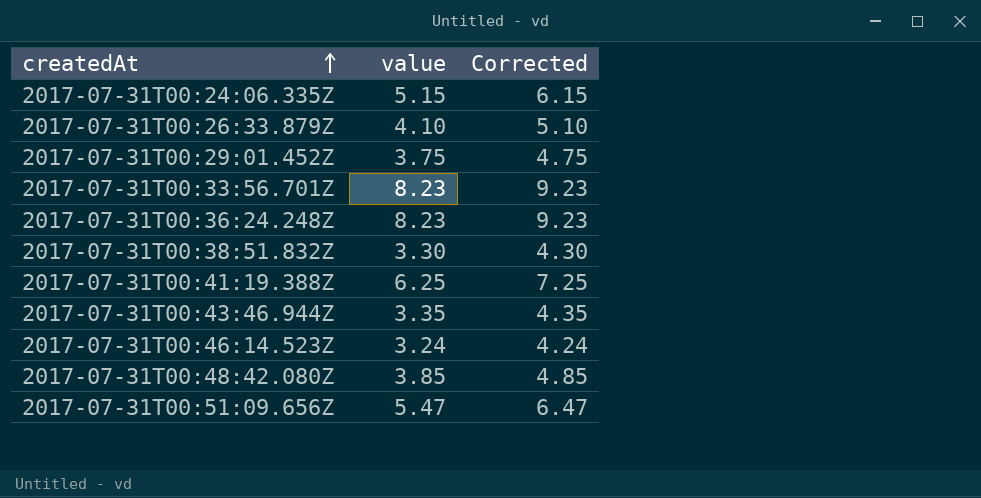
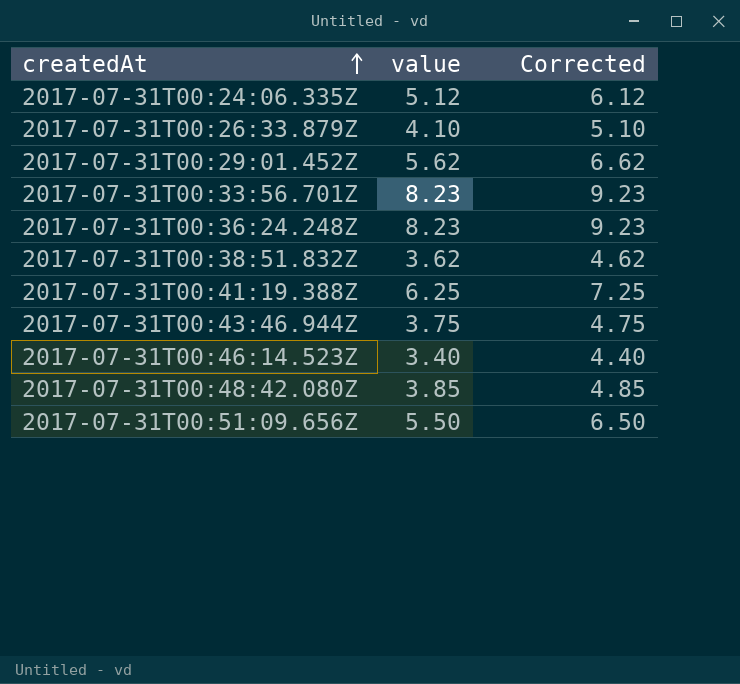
2017-07-31T00:24:06.335Z | value: 5.15 -> 5.12
2017-07-31T00:24:06.335Z | Corrected: 6.15 -> 6.12
2017-07-31T00:29:01.452Z | value: 3.75 -> 5.62
2017-07-31T00:29:01.452Z | Corrected: 4.75 -> 6.62
2017-07-31T00:38:51.832Z | value: 3.30 -> 3.62
2017-07-31T00:38:51.832Z | Corrected: 4.30 -> 4.62
2017-07-31T00:43:46.944Z | value: 3.35 -> 3.75
2017-07-31T00:43:46.944Z | Corrected: 4.35 -> 4.75
2017-07-31T00:46:14.523Z | value: 3.24 -> 3.40
2017-07-31T00:46:14.523Z | Corrected: 4.24 -> 4.40
2017-07-31T00:51:09.656Z | value: 5.47 -> 5.50
2017-07-31T00:51:09.656Z | Corrected: 6.47 -> 6.50

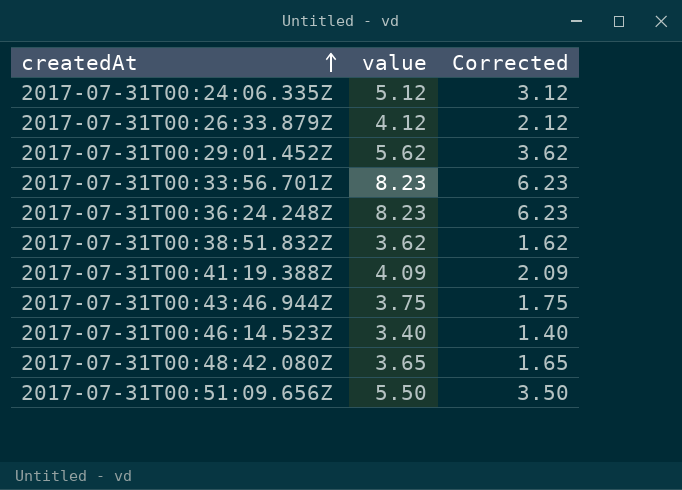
column Corrected | formula: [value] + 1 -> [value] - 2
2017-07-31T00:26:33.879Z | value: 4.10 -> 4.12
2017-07-31T00:41:19.388Z | value: 6.25 -> 4.09
2017-07-31T00:48:42.080Z | value: 3.85 -> 3.65

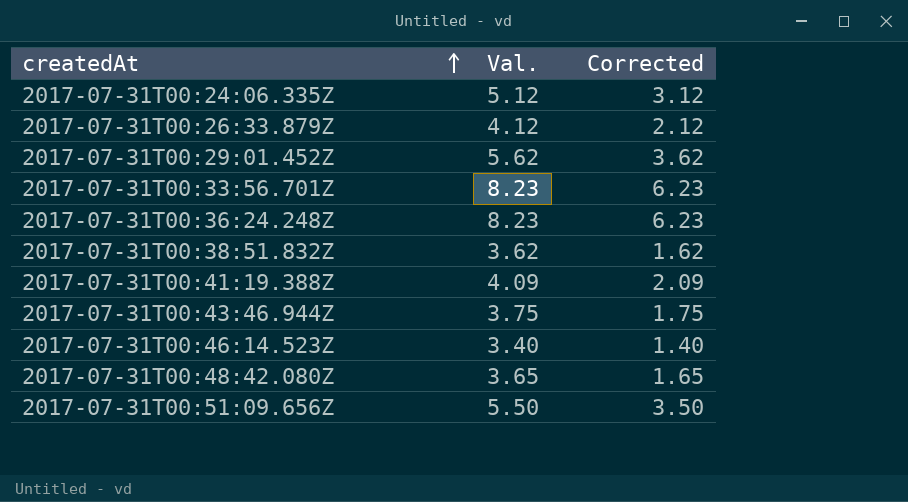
column name: value -> Val.

